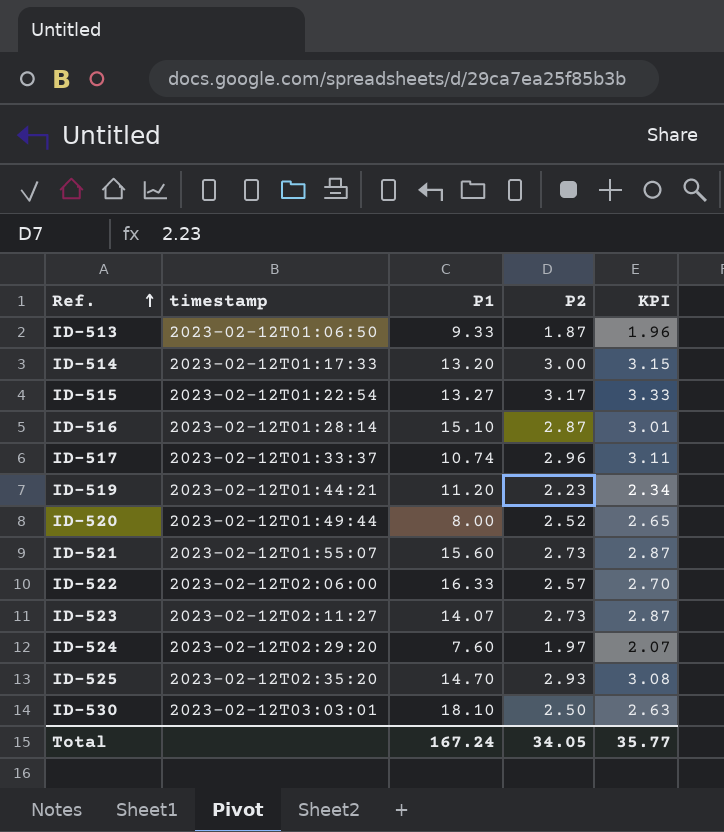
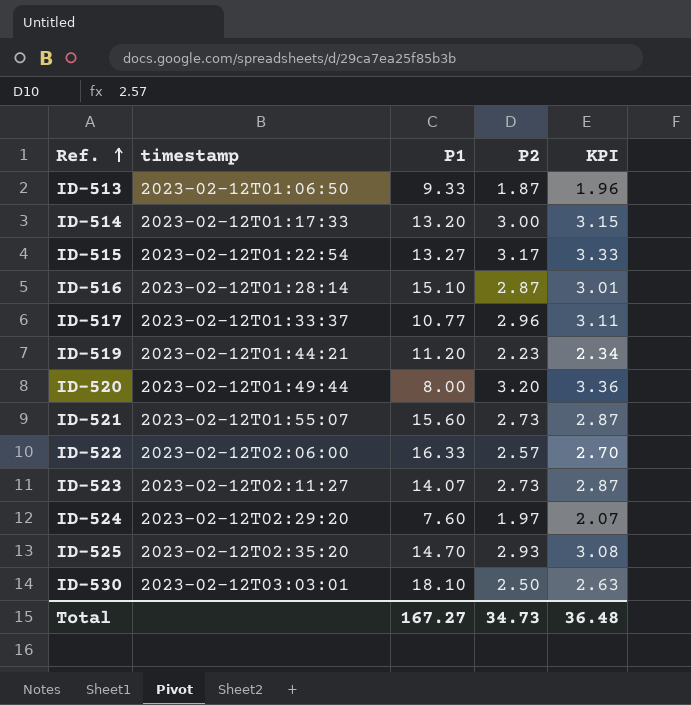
ID-517 | P1: 10.74 -> 10.77
ID-520 | P2: 2.52 -> 3.20
ID-520 | KPI: 2.65 -> 3.36
Total | P1: 167.24 -> 167.27
Total | P2: 34.05 -> 34.73
Total | KPI: 35.77 -> 36.48

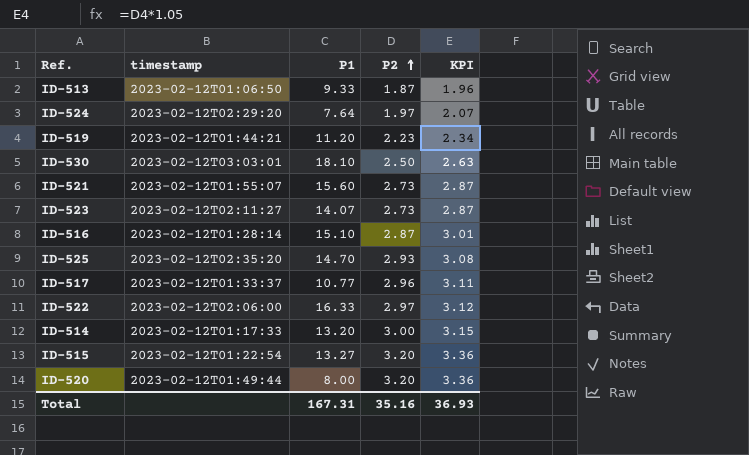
row order: Ref. ascending -> P2 ascending
ID-524 | P1: 7.60 -> 7.64
ID-522 | P2: 2.57 -> 2.97
ID-522 | KPI: 2.70 -> 3.12
ID-515 | P2: 3.17 -> 3.20
ID-515 | KPI: 3.33 -> 3.36
Total | P1: 167.27 -> 167.31
Total | P2: 34.73 -> 35.16
Total | KPI: 36.48 -> 36.93

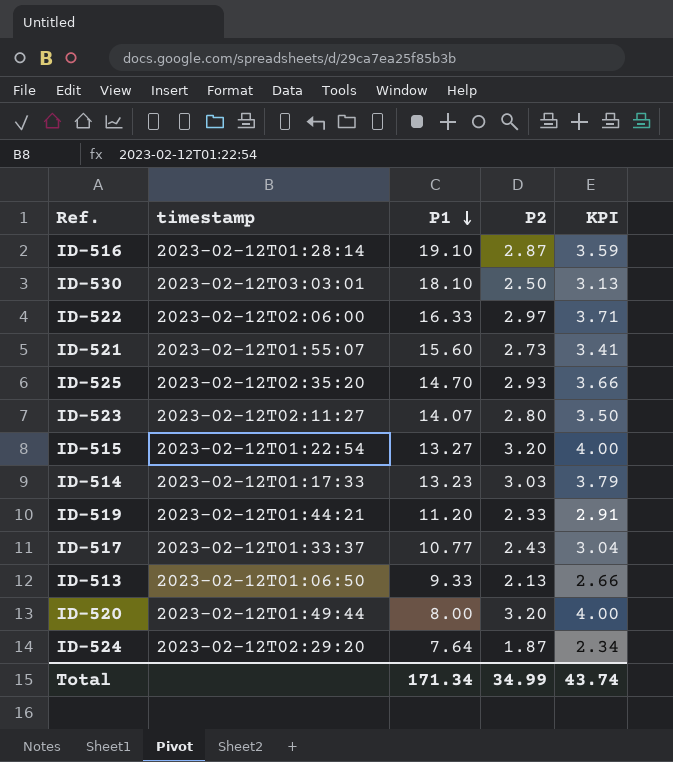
row order: P2 ascending -> P1 descending
column KPI | formula: [P2] * 1.05 -> [P2] * 1.25
ID-516 | P1: 15.10 -> 19.10
ID-523 | P2: 2.73 -> 2.80
ID-514 | P1: 13.20 -> 13.23
ID-514 | P2: 3.00 -> 3.03
ID-519 | P2: 2.23 -> 2.33
ID-517 | P2: 2.96 -> 2.43
ID-513 | P2: 1.87 -> 2.13
ID-524 | P2: 1.97 -> 1.87
Total | P1: 167.31 -> 171.34
Total | P2: 35.16 -> 34.99
Total | KPI: 36.93 -> 43.74

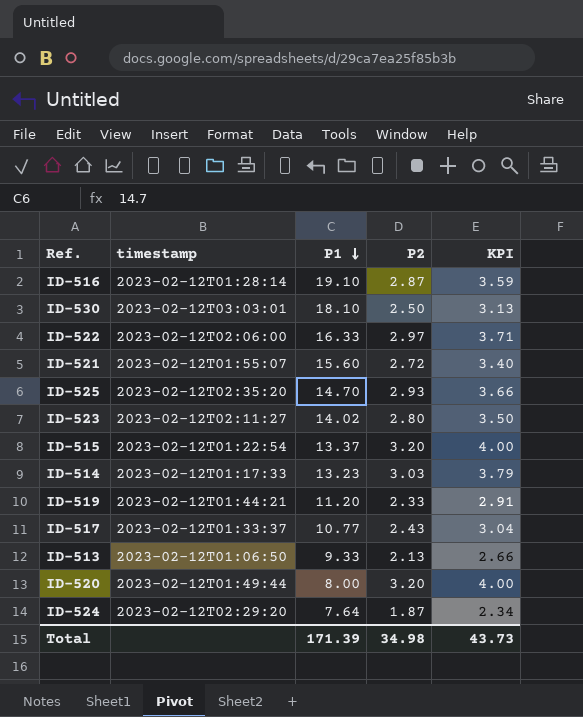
ID-521 | P2: 2.73 -> 2.72
ID-521 | KPI: 3.41 -> 3.40
ID-523 | P1: 14.07 -> 14.02
ID-515 | P1: 13.27 -> 13.37
Total | P1: 171.34 -> 171.39
Total | P2: 34.99 -> 34.98
Total | KPI: 43.74 -> 43.73

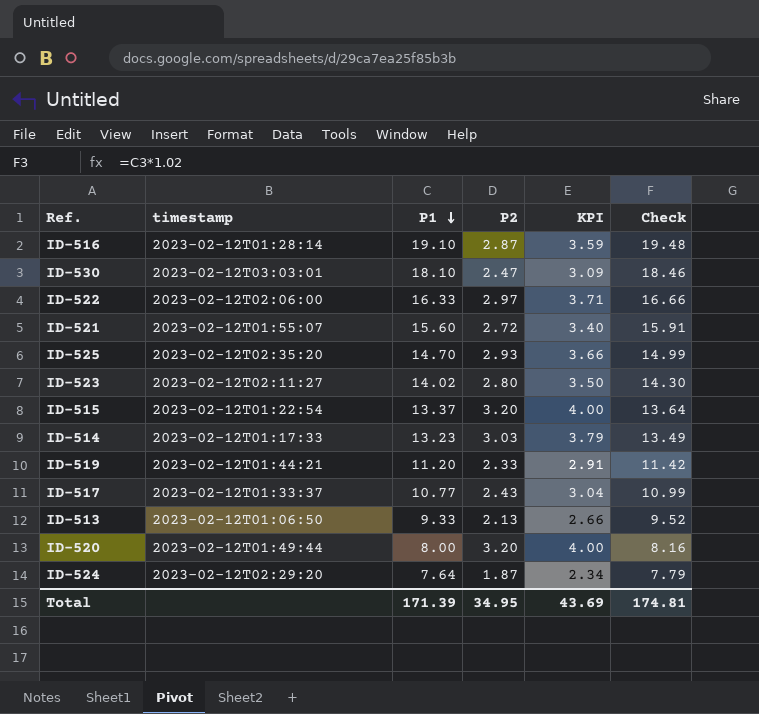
column Check | formula: none -> [P1] * 1.02
ID-530 | P2: 2.50 -> 2.47
ID-530 | KPI: 3.13 -> 3.09
Total | P2: 34.98 -> 34.95
Total | KPI: 43.73 -> 43.69

